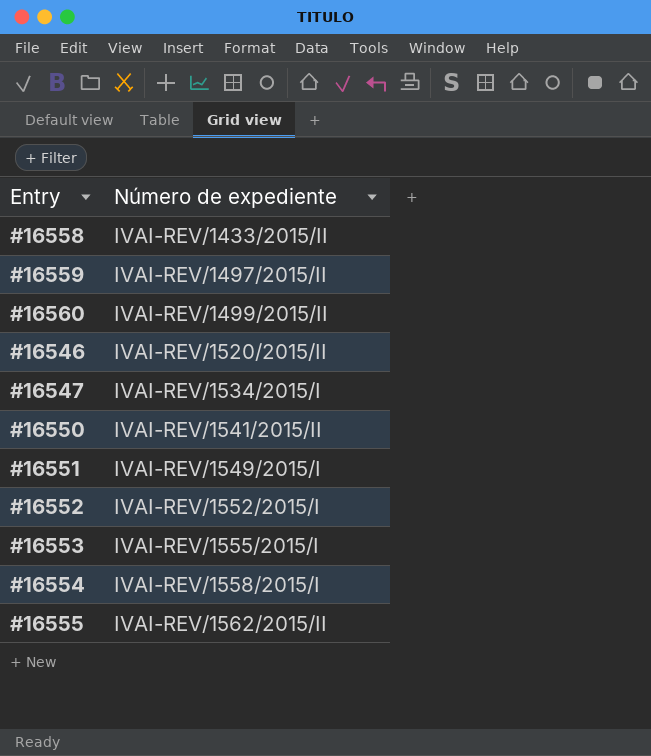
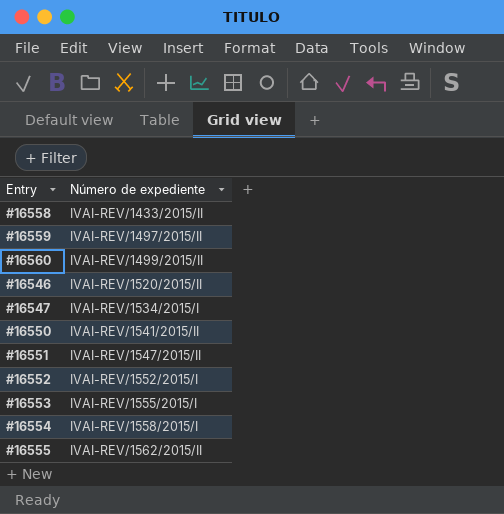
#16551 | Número de expediente: IVAI-REV/1549/2015/I -> IVAI-REV/1547/2015/II

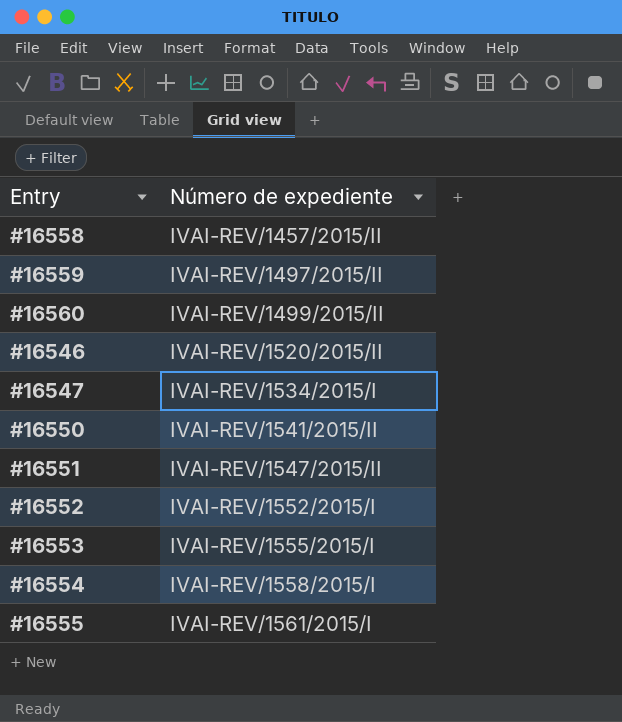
#16558 | Número de expediente: IVAI-REV/1433/2015/II -> IVAI-REV/1457/2015/II
#16555 | Número de expediente: IVAI-REV/1562/2015/II -> IVAI-REV/1561/2015/I

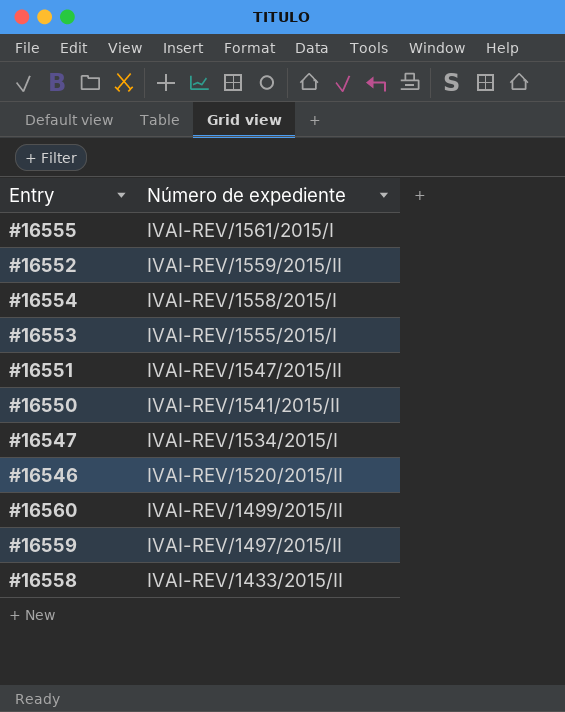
row order: Número de expediente ascending -> Número de expediente descending
#16552 | Número de expediente: IVAI-REV/1552/2015/I -> IVAI-REV/1559/2015/II
#16558 | Número de expediente: IVAI-REV/1457/2015/II -> IVAI-REV/1433/2015/II

